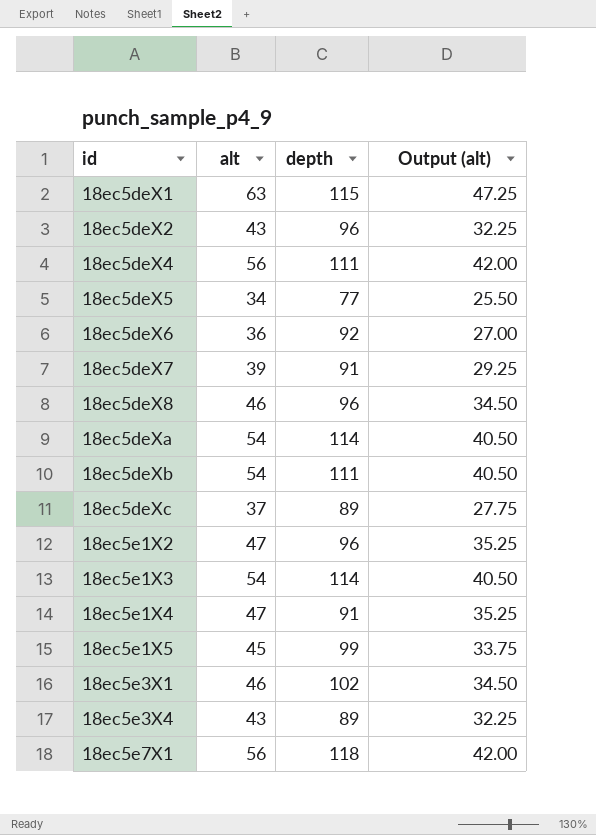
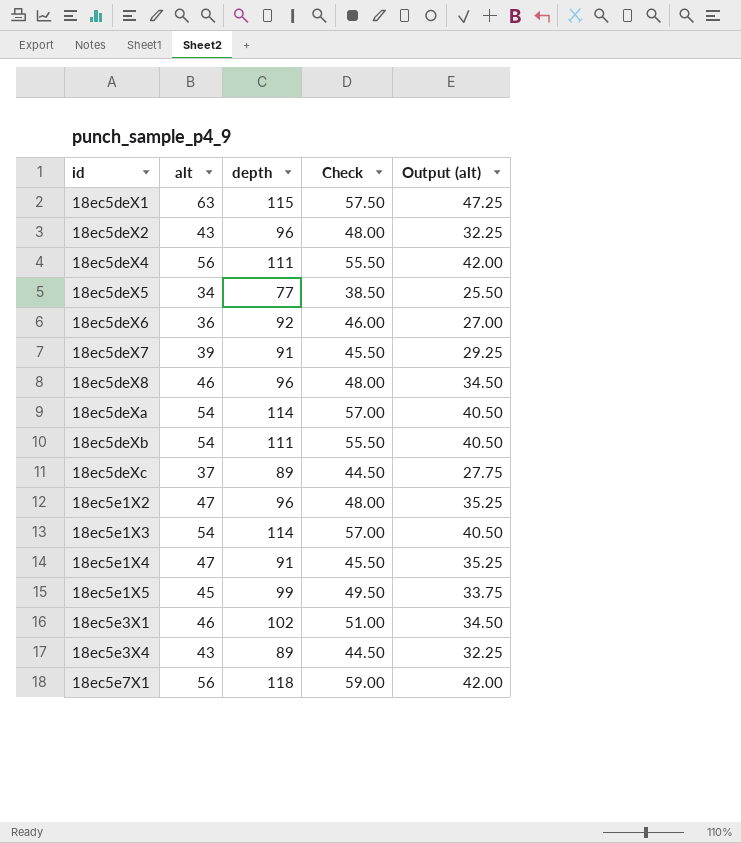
column Check | formula: none -> [depth] * 0.5

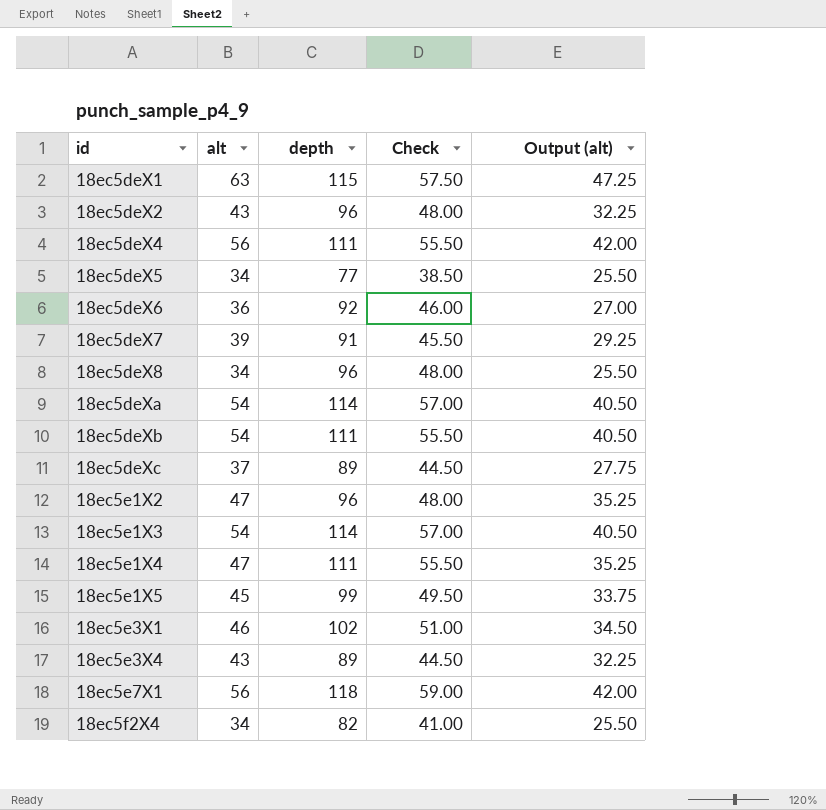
18ec5deX8 | alt: 46 -> 34
18ec5deX8 | Output (alt): 34.50 -> 25.50
18ec5e1X4 | depth: 91 -> 111
18ec5e1X4 | Check: 45.50 -> 55.50
row 18ec5f2X4: none -> 34 | 82 | 41.00 | 25.50

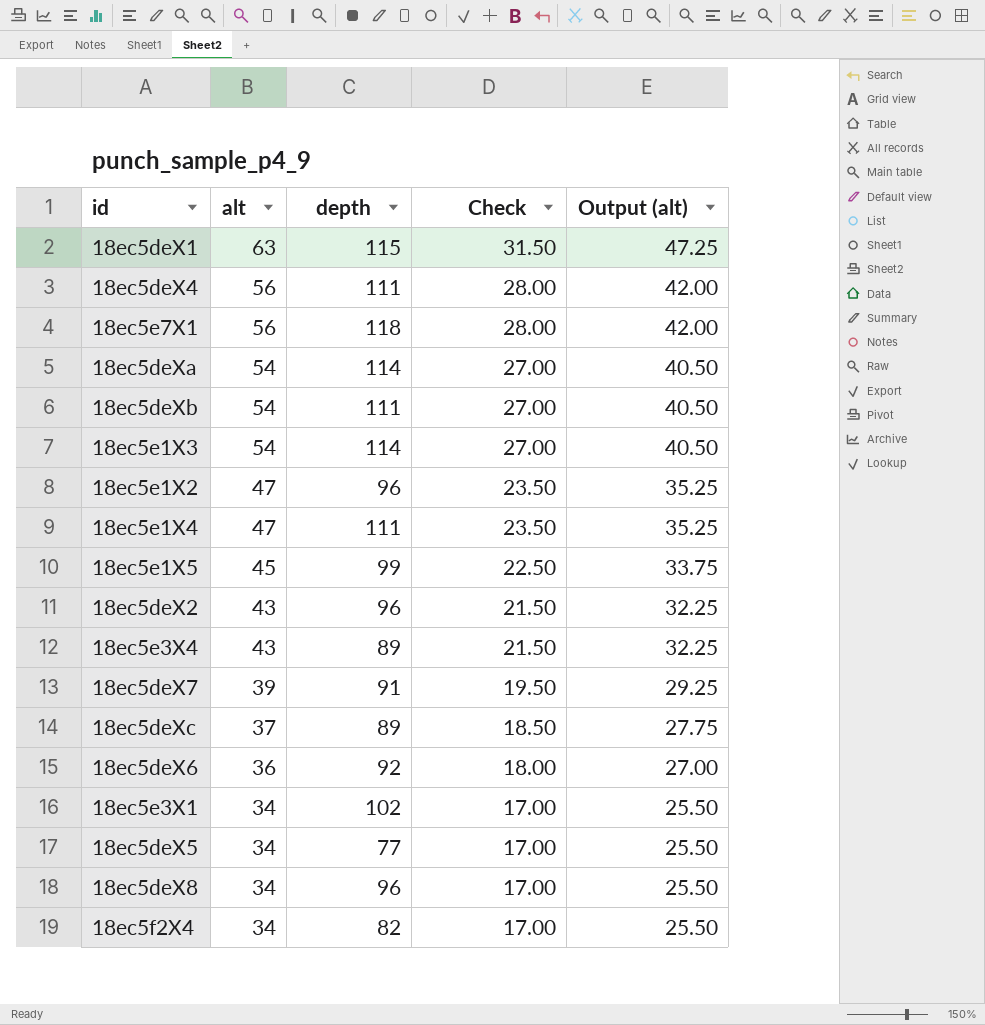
row order: id ascending -> alt descending
column Check | formula: [depth] * 0.5 -> [alt] * 0.5
18ec5e3X1 | alt: 46 -> 34
18ec5e3X1 | Output (alt): 34.50 -> 25.50

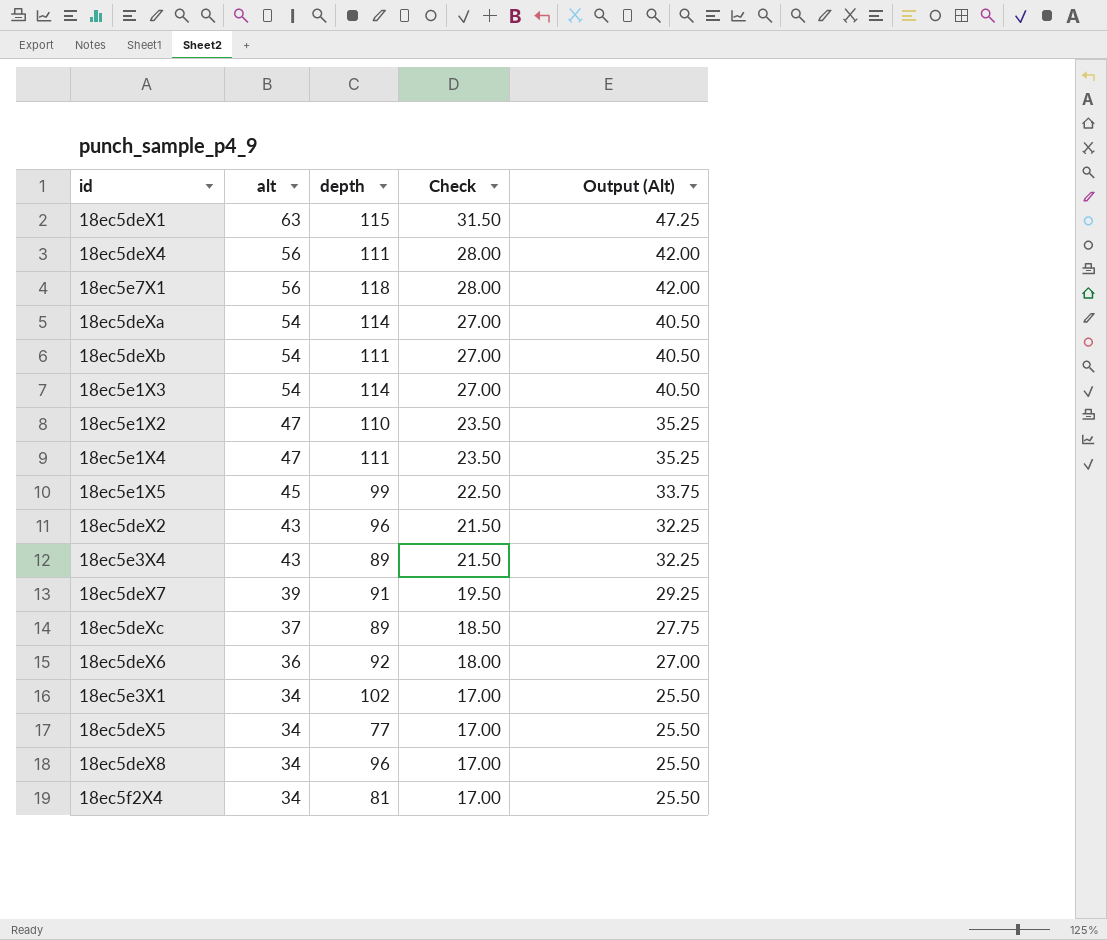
column name: Output (alt) -> Output (Alt)
18ec5e1X2 | depth: 96 -> 110
18ec5f2X4 | depth: 82 -> 81

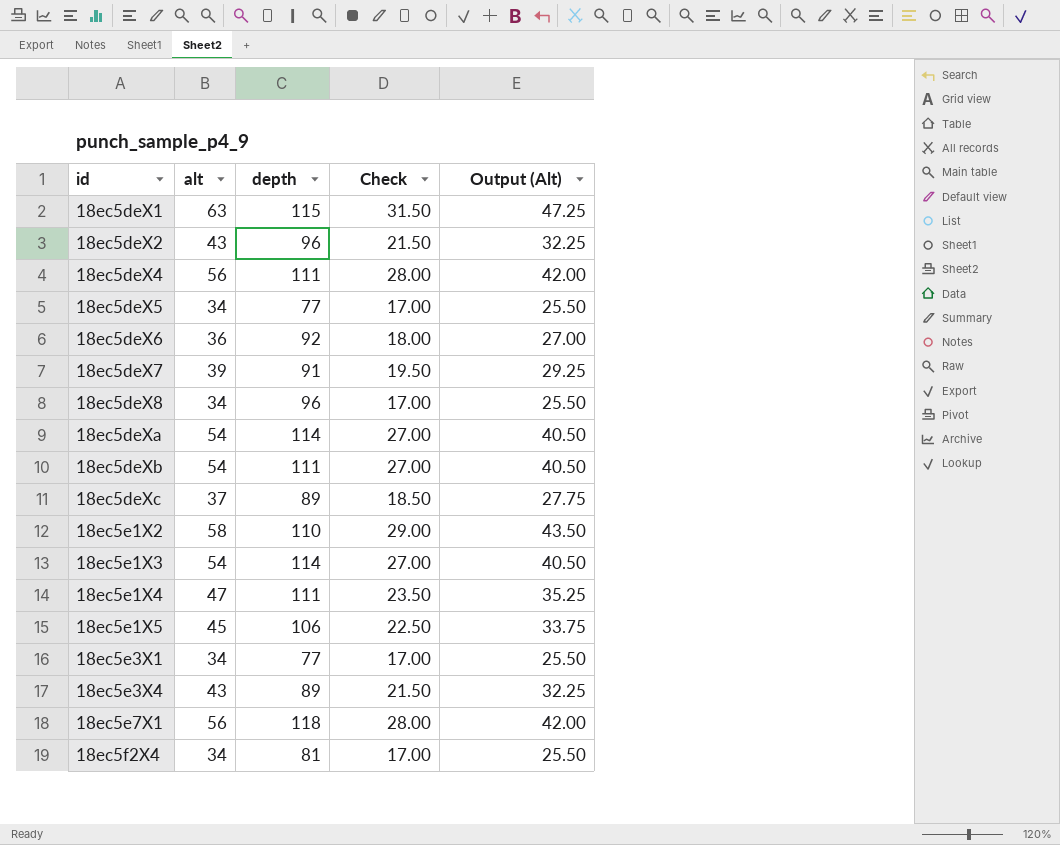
row order: alt descending -> id ascending
18ec5e1X2 | alt: 47 -> 58
18ec5e1X2 | Check: 23.50 -> 29.00
18ec5e1X2 | Output (Alt): 35.25 -> 43.50
18ec5e1X5 | depth: 99 -> 106
18ec5e3X1 | depth: 102 -> 77

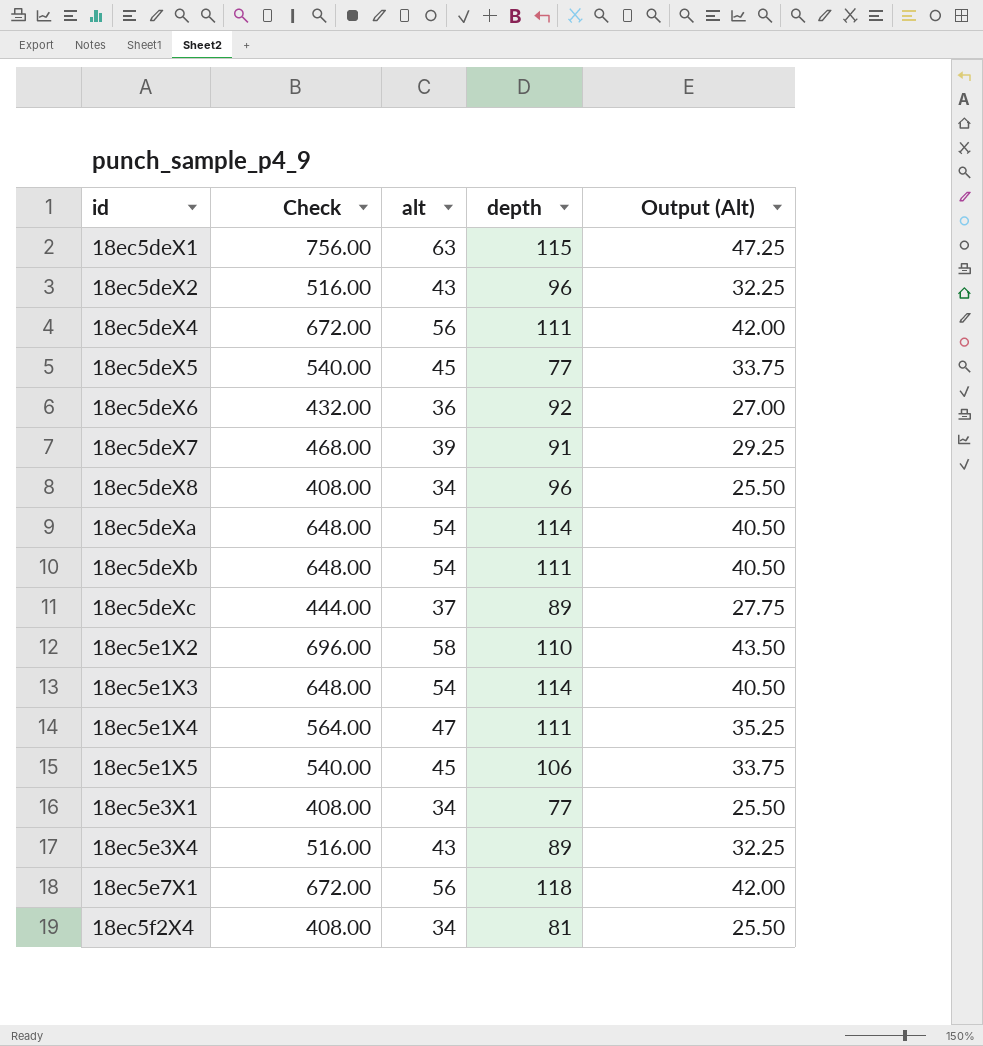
column Check | formula: [alt] * 0.5 -> [alt] * 12
column Check | position: 4 -> 2
18ec5deX5 | alt: 34 -> 45
18ec5deX5 | Output (Alt): 25.50 -> 33.75

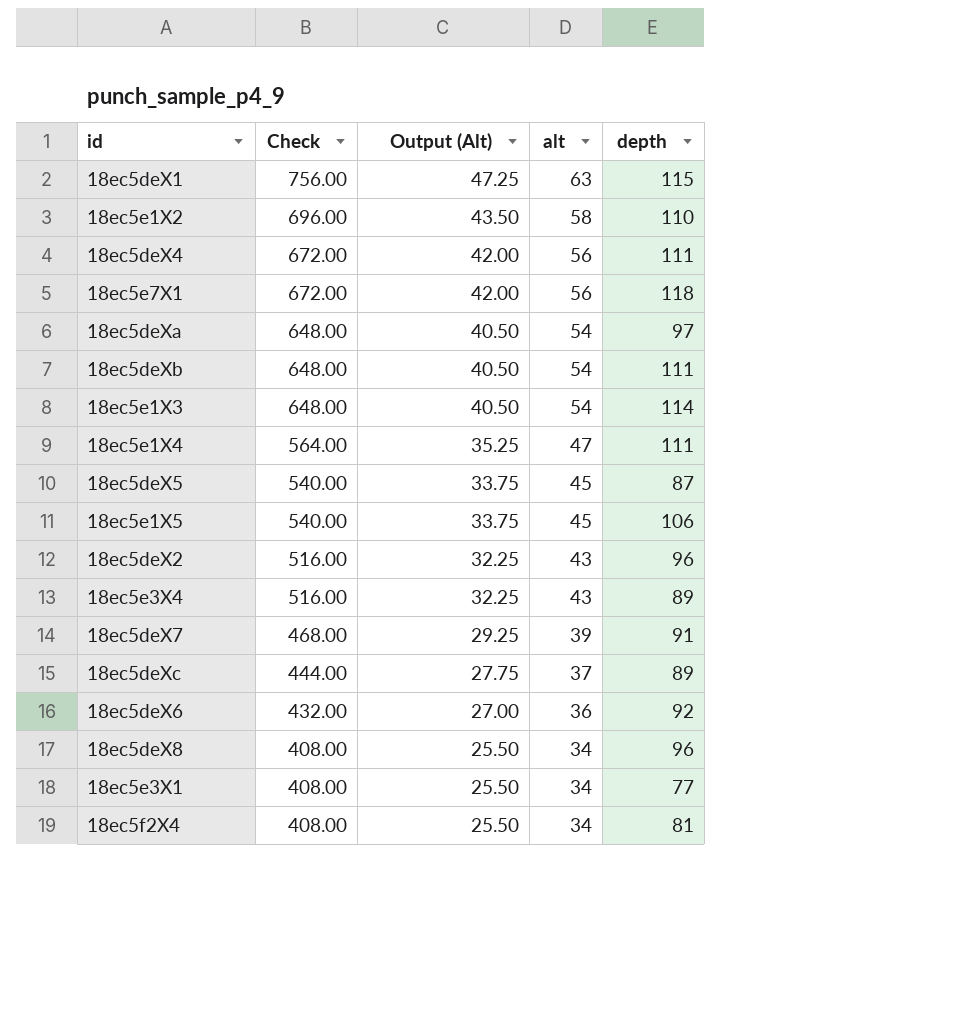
row order: id ascending -> Check descending
column Output (Alt) | position: 5 -> 3
18ec5deXa | depth: 114 -> 97
18ec5deX5 | depth: 77 -> 87

